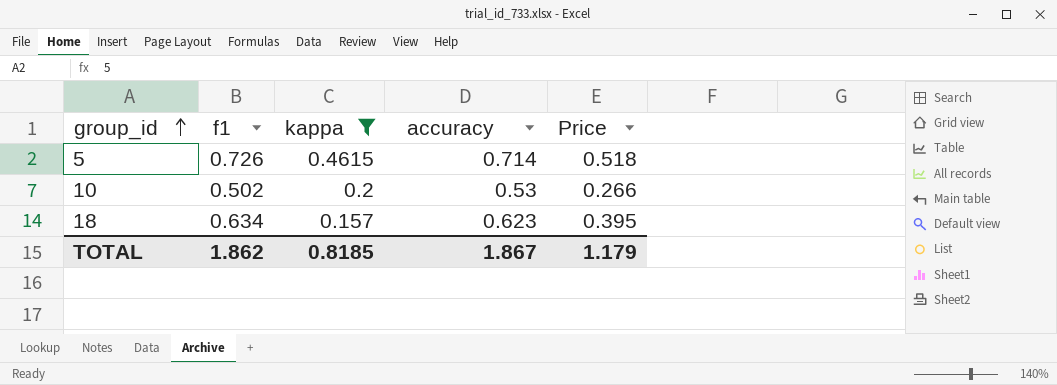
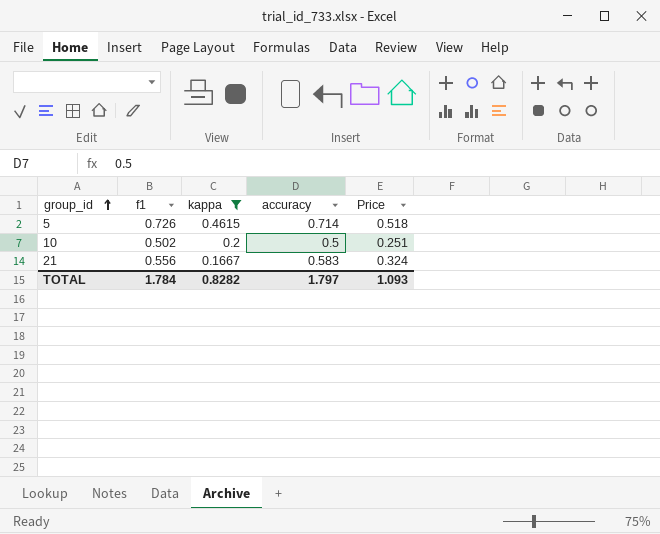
row 18: 0.634 | 0.157 | 0.623 | 0.395 -> none
10 | accuracy: 0.53 -> 0.5
10 | Price: 0.266 -> 0.251
row 21: none -> 0.556 | 0.1667 | 0.583 | 0.324
TOTAL | f1: 1.862 -> 1.784
TOTAL | kappa: 0.8185 -> 0.8282
TOTAL | accuracy: 1.867 -> 1.797
TOTAL | Price: 1.179 -> 1.093

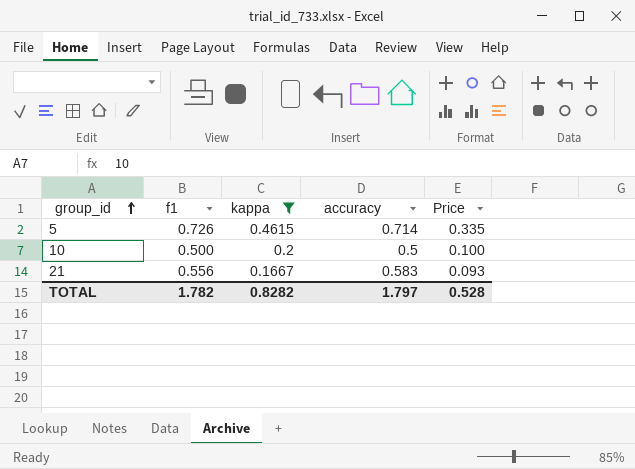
column Price | formula: [f1] * [accuracy] -> [f1] * [kappa]
10 | f1: 0.502 -> 0.500
TOTAL | f1: 1.784 -> 1.782
TOTAL | Price: 1.093 -> 0.528

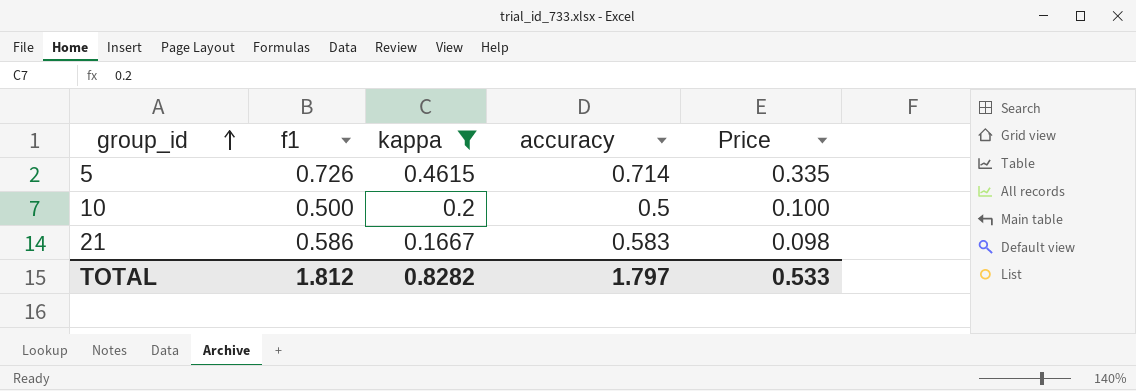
21 | f1: 0.556 -> 0.586
21 | Price: 0.093 -> 0.098
TOTAL | f1: 1.782 -> 1.812
TOTAL | Price: 0.528 -> 0.533

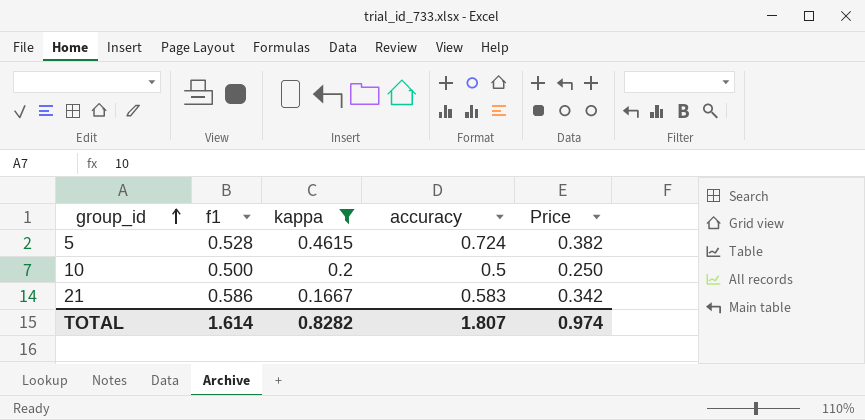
column Price | formula: [f1] * [kappa] -> [f1] * [accuracy]
5 | f1: 0.726 -> 0.528
5 | accuracy: 0.714 -> 0.724
TOTAL | f1: 1.812 -> 1.614
TOTAL | accuracy: 1.797 -> 1.807
TOTAL | Price: 0.533 -> 0.974

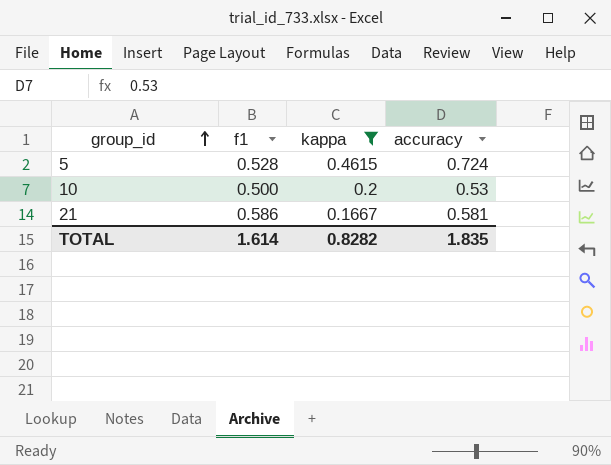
column Price | formula: [f1] * [accuracy] -> none
10 | accuracy: 0.5 -> 0.53
21 | accuracy: 0.583 -> 0.581
TOTAL | accuracy: 1.807 -> 1.835

